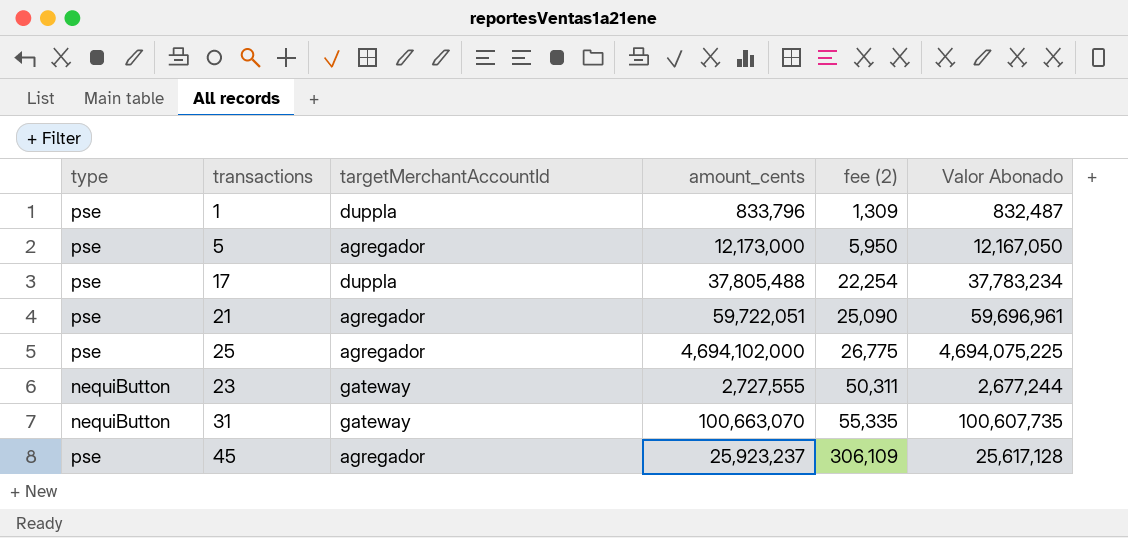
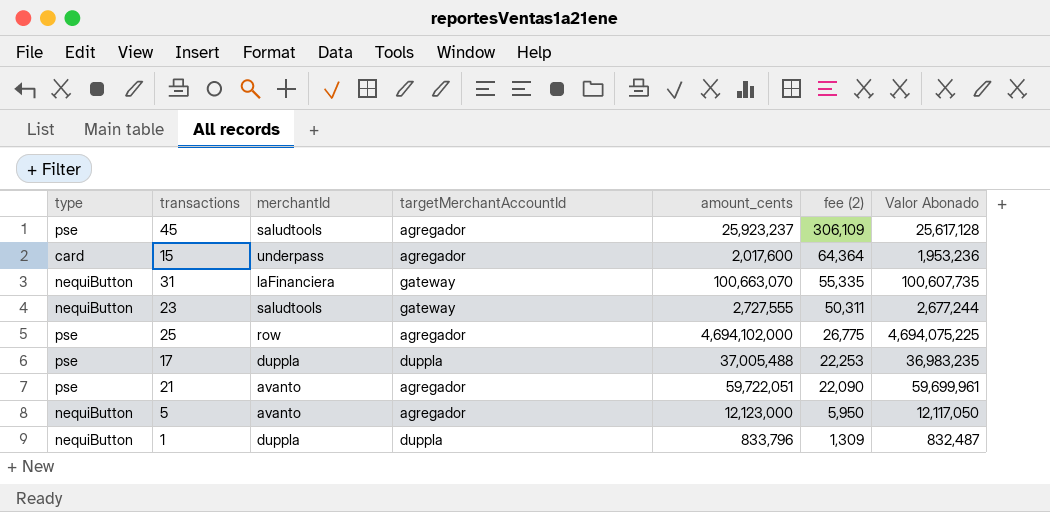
row order: fee (2) ascending -> fee (2) descending
column merchantId | position: none -> 3
row 15: none -> card | underpass | agregador | 2,017,600 | 64,364 | 1,953,236
17 | amount_cents: 37,805,488 -> 37,005,488
17 | fee (2): 22,254 -> 22,253
17 | Valor Abonado: 37,783,234 -> 36,983,235
21 | fee (2): 25,090 -> 22,090
21 | Valor Abonado: 59,696,961 -> 59,699,961
5 | type: pse -> nequiButton
5 | amount_cents: 12,173,000 -> 12,123,000
5 | Valor Abonado: 12,167,050 -> 12,117,050
1 | type: pse -> nequiButton

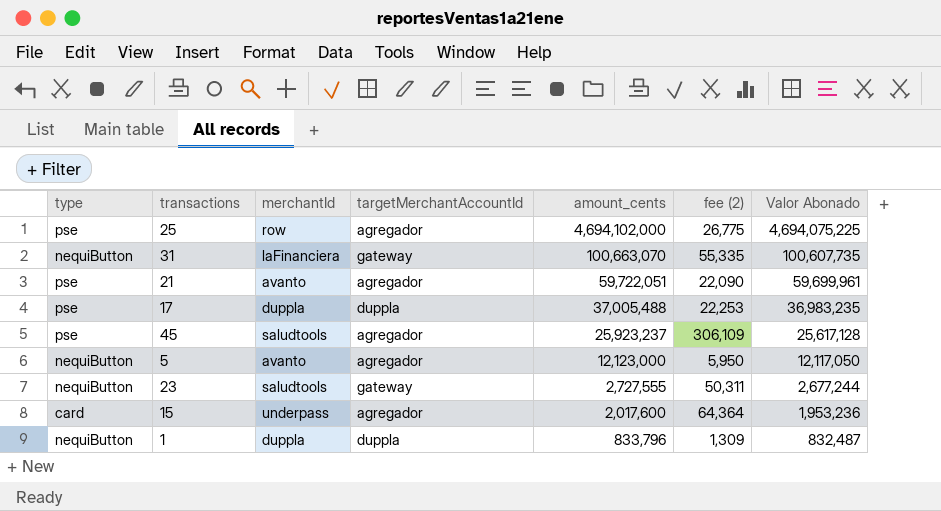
row order: fee (2) descending -> amount_cents descending

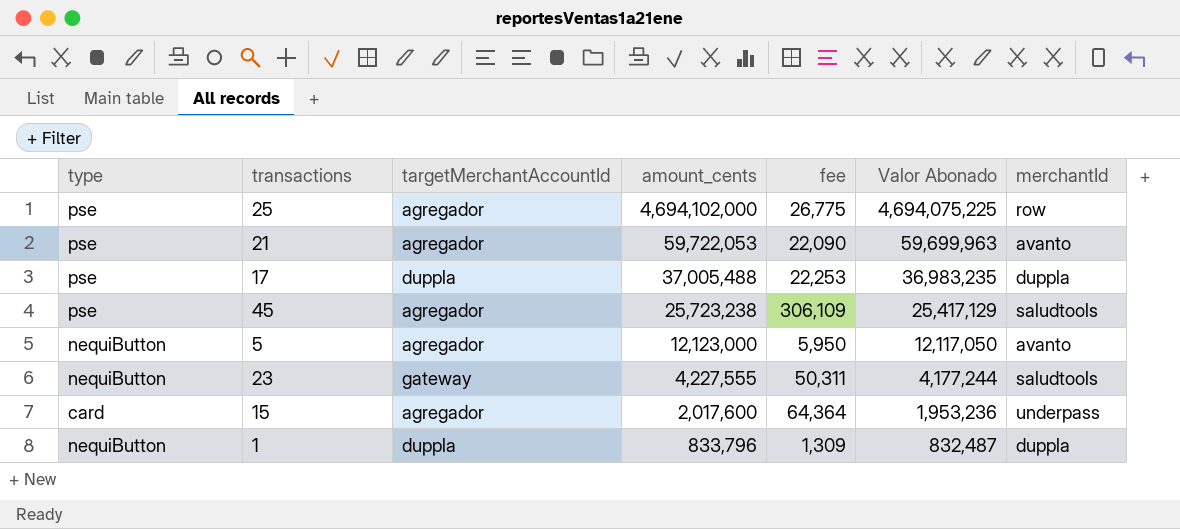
column name: fee (2) -> fee
column merchantId | position: 3 -> 7
row 31: nequiButton | laFinanciera | gateway | 100,663,070 | 55,335 | 100,607,735 -> none
21 | amount_cents: 59,722,051 -> 59,722,053
21 | Valor Abonado: 59,699,961 -> 59,699,963
45 | amount_cents: 25,923,237 -> 25,723,238
45 | Valor Abonado: 25,617,128 -> 25,417,129
23 | amount_cents: 2,727,555 -> 4,227,555
23 | Valor Abonado: 2,677,244 -> 4,177,244

